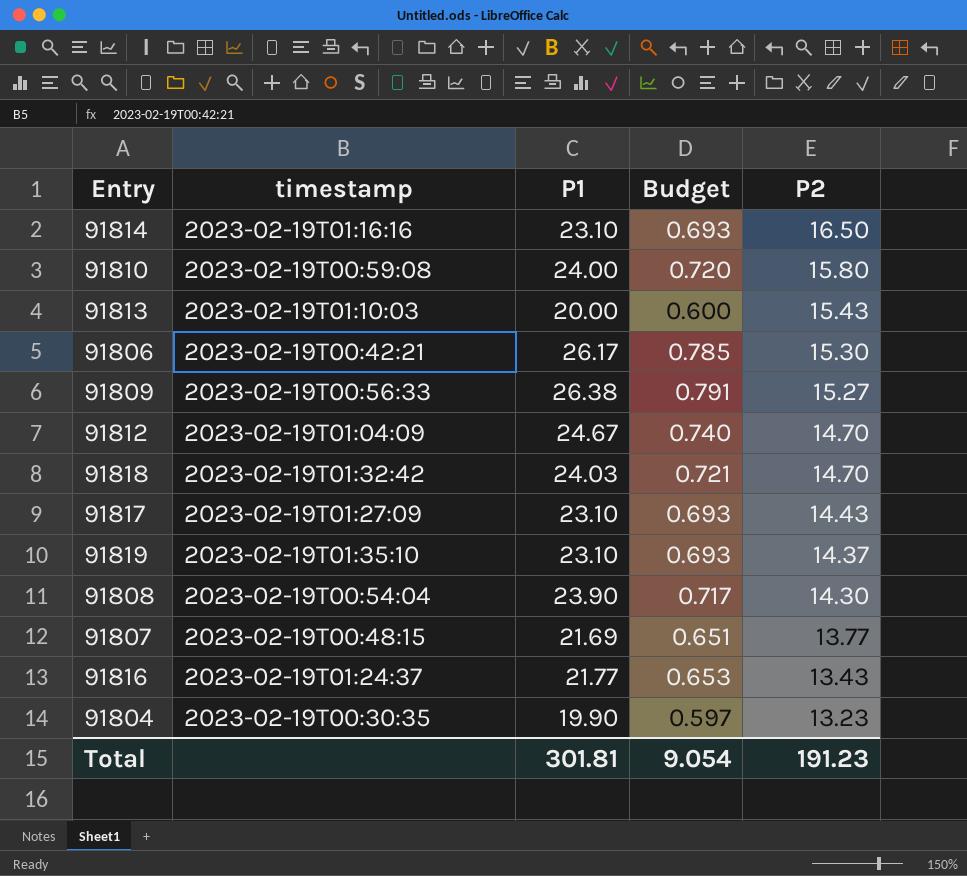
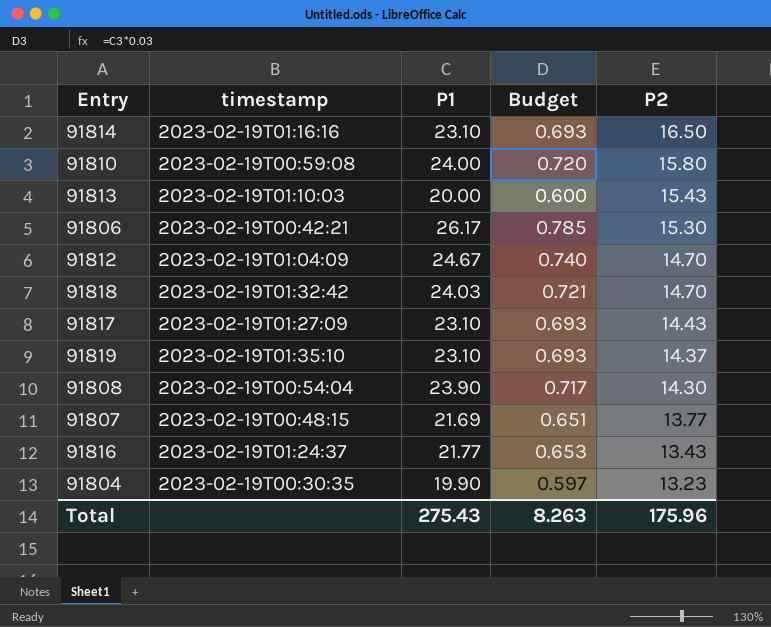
row 91809: 2023-02-19T00:56:33 | 26.38 | 0.791 | 15.27 -> none
Total | P1: 301.81 -> 275.43
Total | Budget: 9.054 -> 8.263
Total | P2: 191.23 -> 175.96

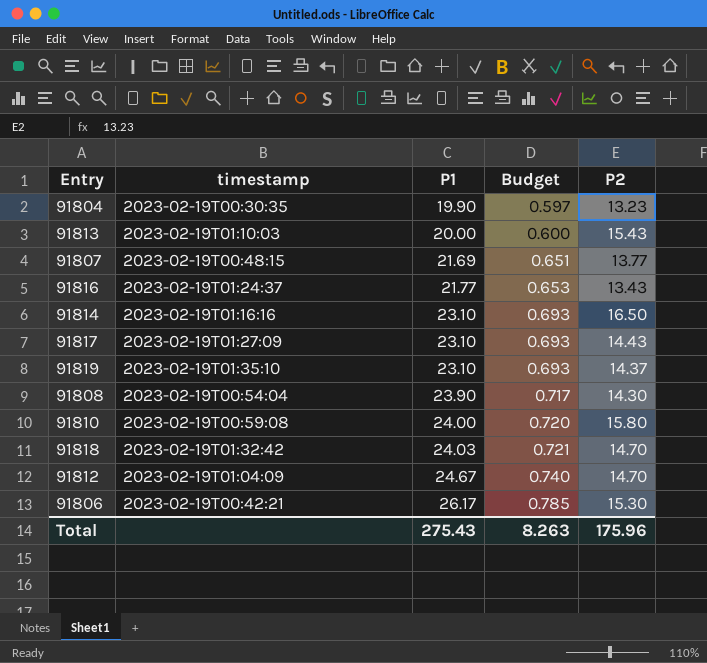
row order: P2 descending -> P1 ascending

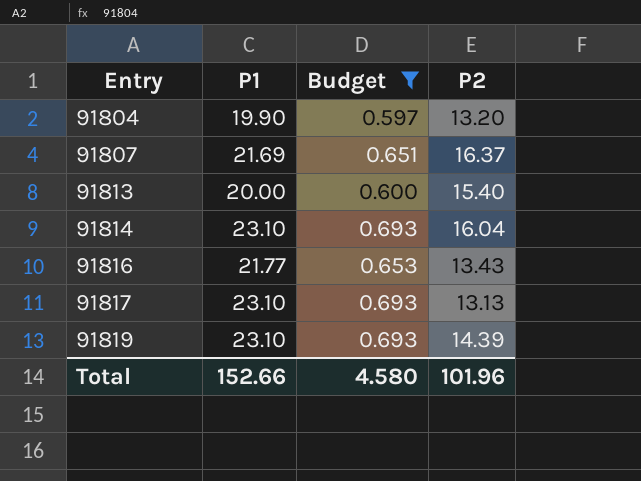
filter: none -> Budget <= 0.693
row order: P1 ascending -> Entry ascending
column timestamp | position: 2 -> none
91804 | P2: 13.23 -> 13.20
91807 | P2: 13.77 -> 16.37
91813 | P2: 15.43 -> 15.40
91814 | P2: 16.50 -> 16.04
91817 | P2: 14.43 -> 13.13
91819 | P2: 14.37 -> 14.39
Total | P1: 275.43 -> 152.66
Total | Budget: 8.263 -> 4.580
Total | P2: 175.96 -> 101.96

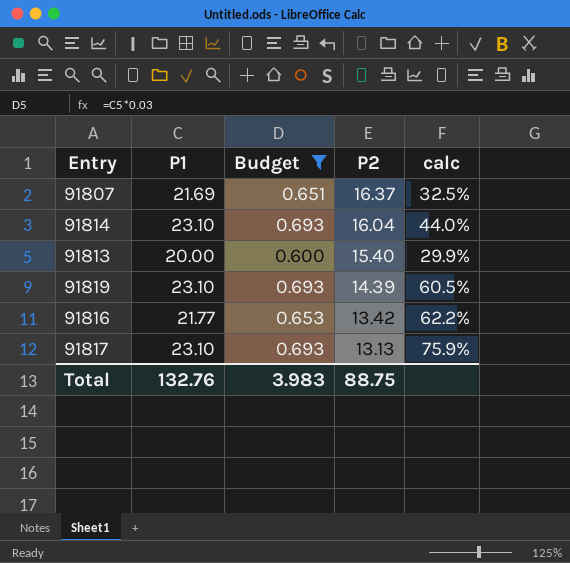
row order: Entry ascending -> P2 descending
column calc | formula: none -> ([P1] - [P2]) / [P2]
row 91804: 19.90 | 0.597 | 13.20 -> none
91816 | P2: 13.43 -> 13.42
Total | P1: 152.66 -> 132.76
Total | Budget: 4.580 -> 3.983
Total | P2: 101.96 -> 88.75

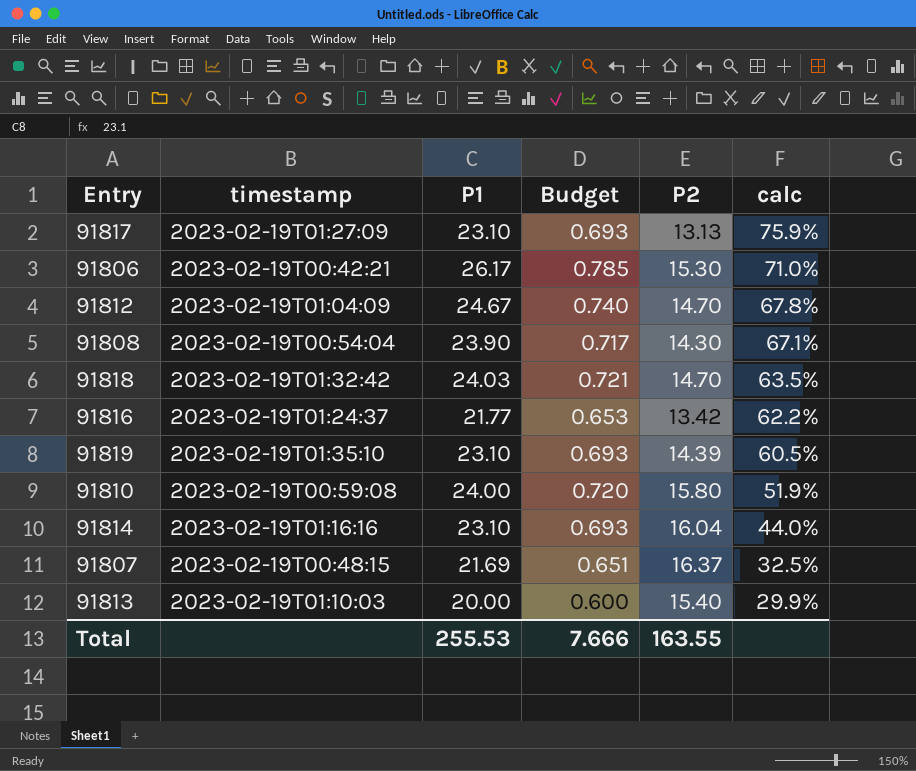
filter: Budget <= 0.693 -> none
row order: P2 descending -> calc descending
column timestamp | position: none -> 2
Total | P1: 132.76 -> 255.53
Total | Budget: 3.983 -> 7.666
Total | P2: 88.75 -> 163.55

